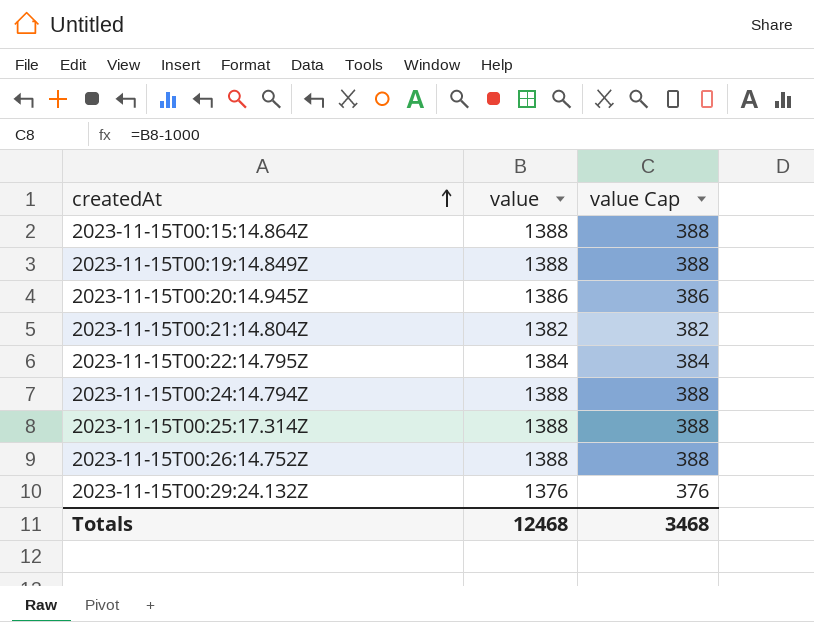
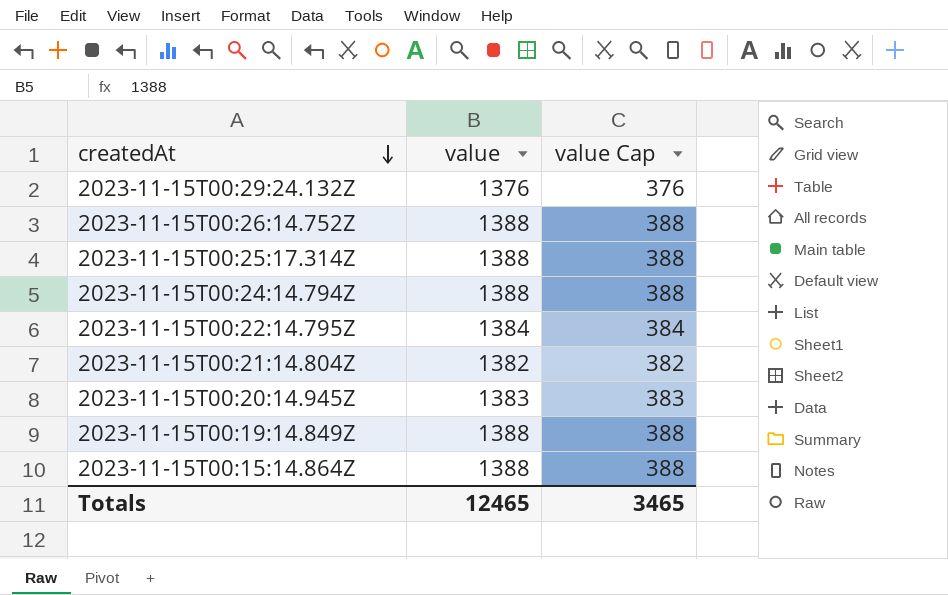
row order: createdAt ascending -> createdAt descending
2023-11-15T00:20:14.945Z | value: 1386 -> 1383
2023-11-15T00:20:14.945Z | value Cap: 386 -> 383
Totals | value: 12468 -> 12465
Totals | value Cap: 3468 -> 3465

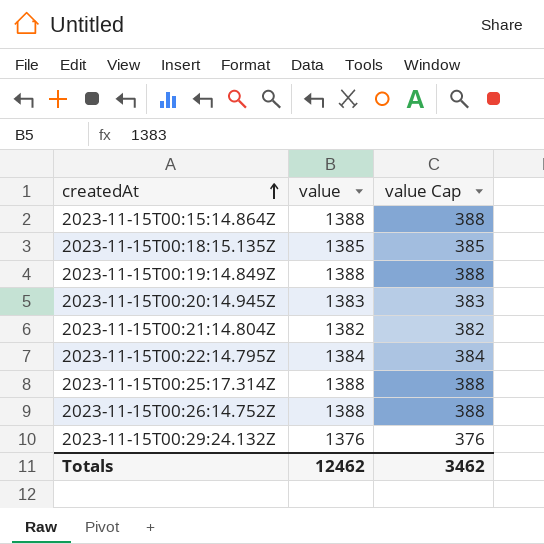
row order: createdAt descending -> createdAt ascending
row 2023-11-15T00:24:14.794Z: 1388 | 388 -> none
row 2023-11-15T00:18:15.135Z: none -> 1385 | 385
Totals | value: 12465 -> 12462
Totals | value Cap: 3465 -> 3462

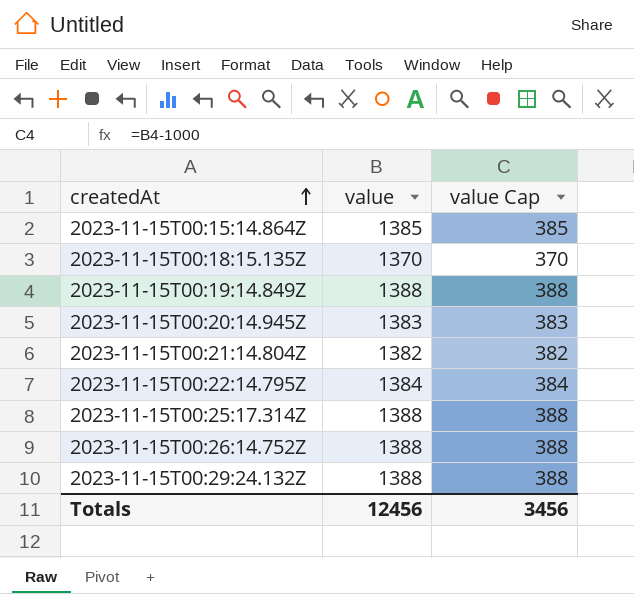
2023-11-15T00:15:14.864Z | value: 1388 -> 1385
2023-11-15T00:15:14.864Z | value Cap: 388 -> 385
2023-11-15T00:18:15.135Z | value: 1385 -> 1370
2023-11-15T00:18:15.135Z | value Cap: 385 -> 370
2023-11-15T00:29:24.132Z | value: 1376 -> 1388
2023-11-15T00:29:24.132Z | value Cap: 376 -> 388
Totals | value: 12462 -> 12456
Totals | value Cap: 3462 -> 3456

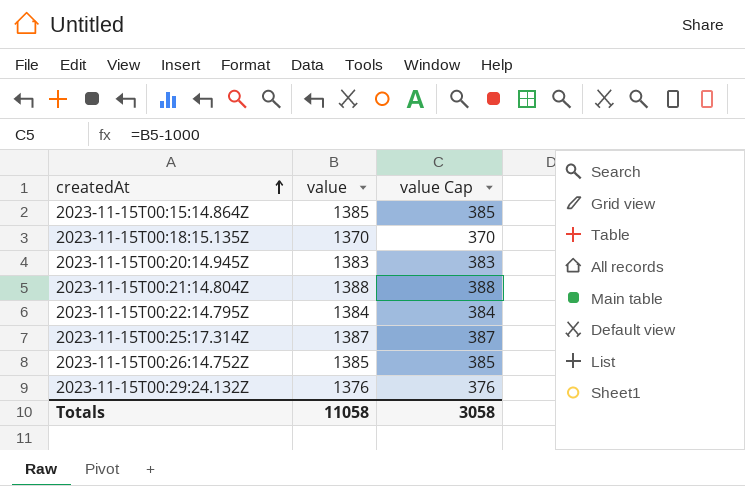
row 2023-11-15T00:19:14.849Z: 1388 | 388 -> none
2023-11-15T00:21:14.804Z | value: 1382 -> 1388
2023-11-15T00:21:14.804Z | value Cap: 382 -> 388
2023-11-15T00:25:17.314Z | value: 1388 -> 1387
2023-11-15T00:25:17.314Z | value Cap: 388 -> 387
2023-11-15T00:26:14.752Z | value: 1388 -> 1385
2023-11-15T00:26:14.752Z | value Cap: 388 -> 385
2023-11-15T00:29:24.132Z | value: 1388 -> 1376
2023-11-15T00:29:24.132Z | value Cap: 388 -> 376
Totals | value: 12456 -> 11058
Totals | value Cap: 3456 -> 3058

